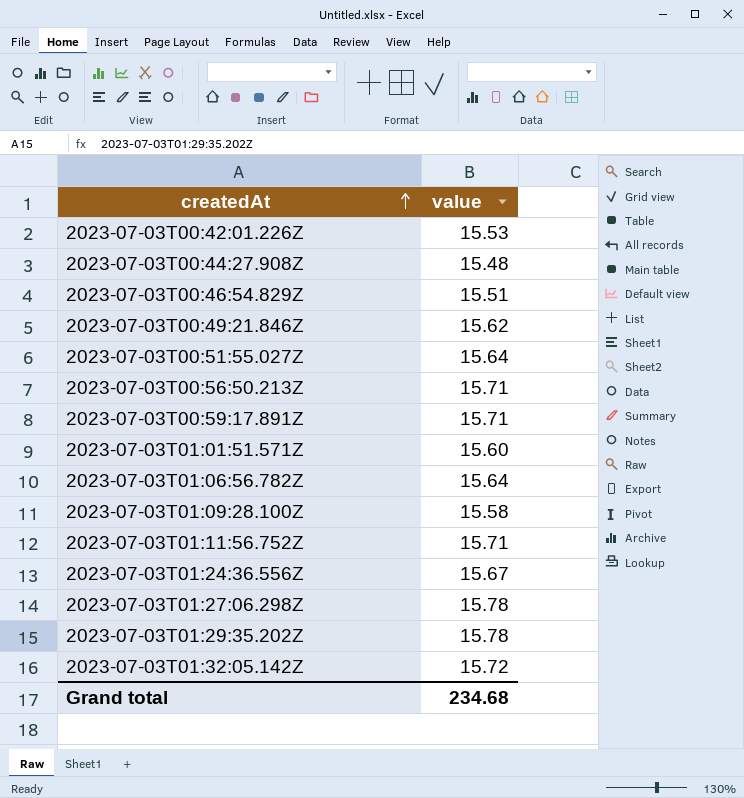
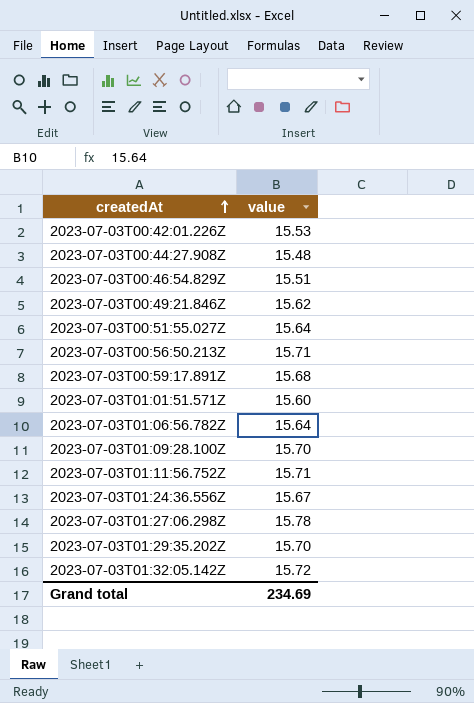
2023-07-03T00:59:17.891Z | value: 15.71 -> 15.68
2023-07-03T01:09:28.100Z | value: 15.58 -> 15.70
2023-07-03T01:29:35.202Z | value: 15.78 -> 15.70
Grand total | value: 234.68 -> 234.69

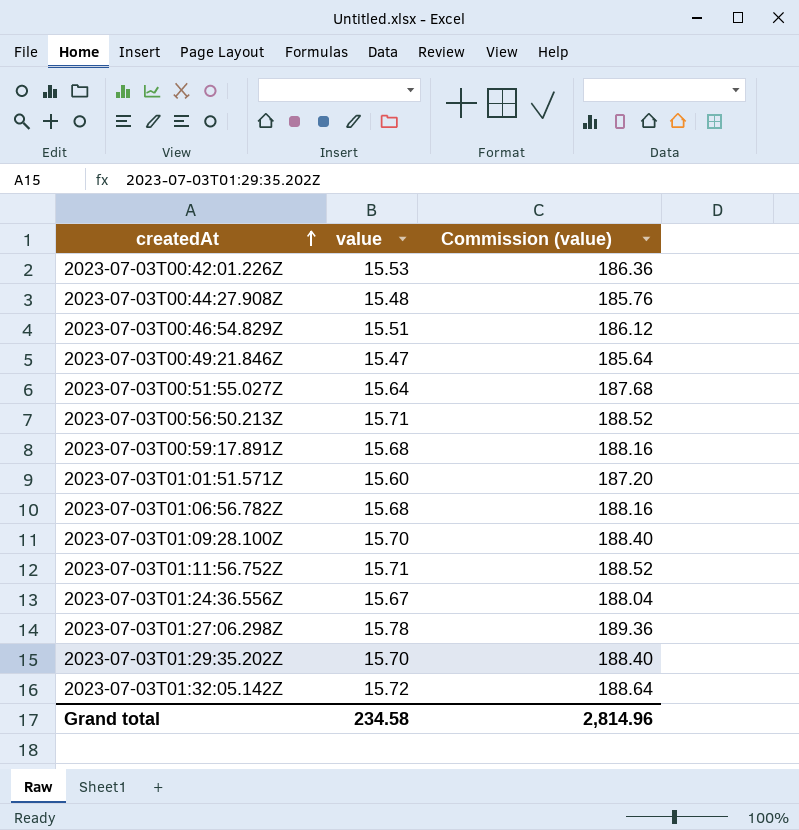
column Commission (value) | formula: none -> [value] * 12
2023-07-03T00:49:21.846Z | value: 15.62 -> 15.47
2023-07-03T01:06:56.782Z | value: 15.64 -> 15.68
Grand total | value: 234.69 -> 234.58

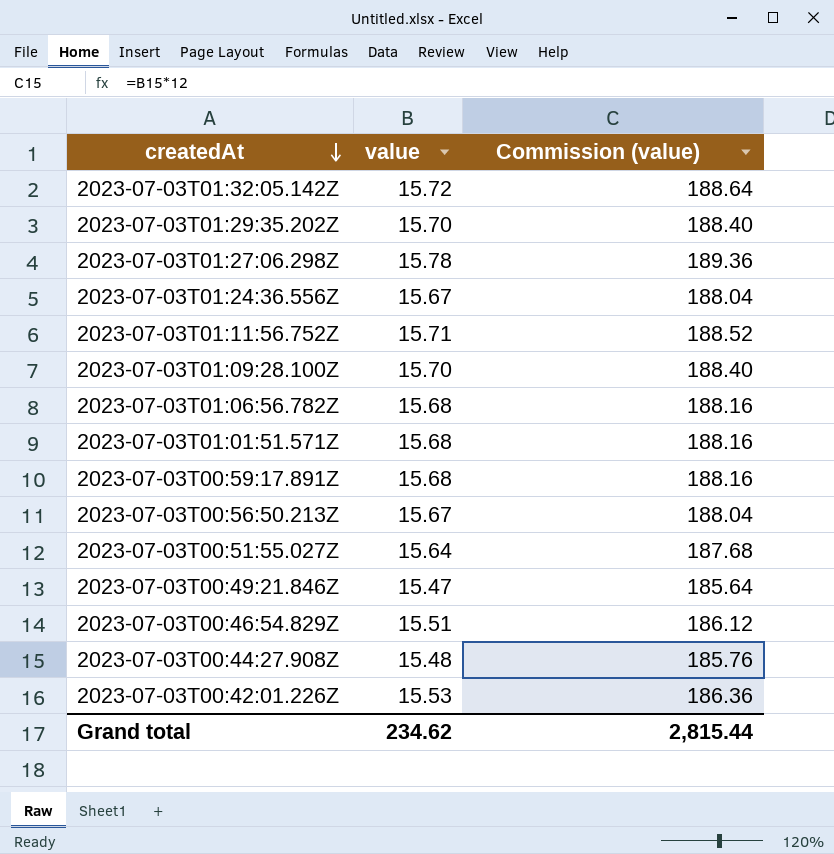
row order: createdAt ascending -> createdAt descending
2023-07-03T01:01:51.571Z | value: 15.60 -> 15.68
2023-07-03T01:01:51.571Z | Commission (value): 187.20 -> 188.16
2023-07-03T00:56:50.213Z | value: 15.71 -> 15.67
2023-07-03T00:56:50.213Z | Commission (value): 188.52 -> 188.04
Grand total | value: 234.58 -> 234.62
Grand total | Commission (value): 2,814.96 -> 2,815.44

